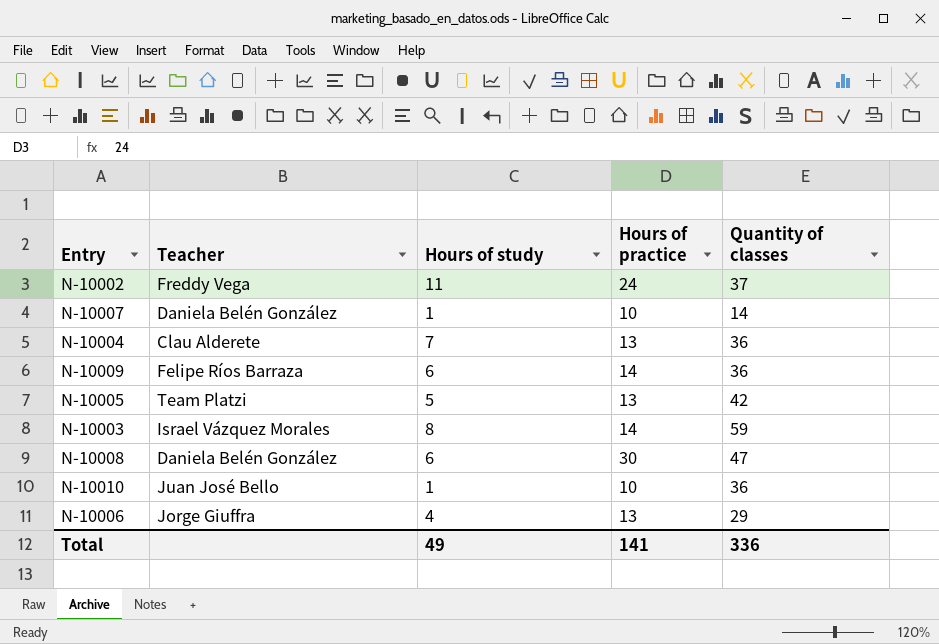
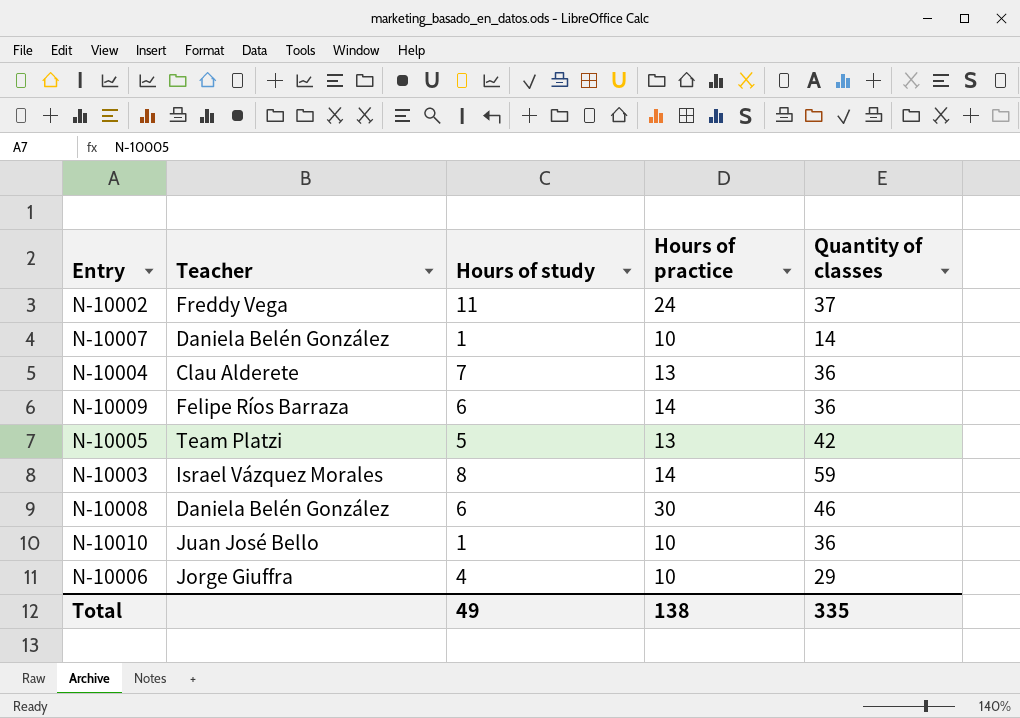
N-10008 | Quantity of classes: 47 -> 46
N-10006 | Hours of practice: 13 -> 10
Total | Hours of practice: 141 -> 138
Total | Quantity of classes: 336 -> 335

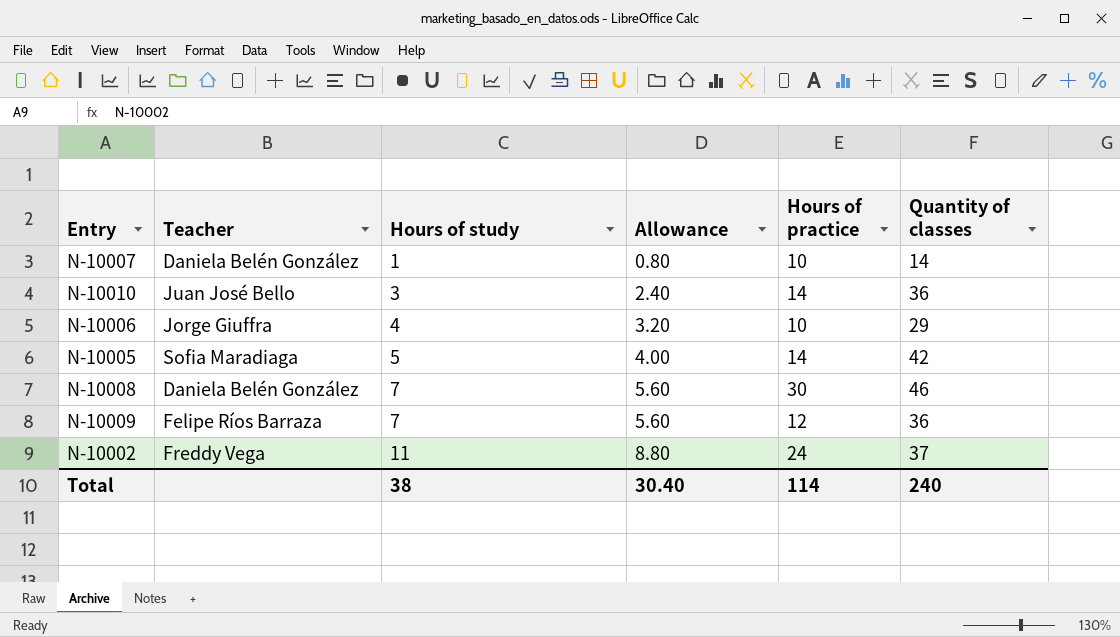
row order: none -> Hours of study ascending
column Allowance | formula: none -> [Hours of study] * 0.8
row N-10004: Clau Alderete | 7 | 13 | 36 -> none
row N-10003: Israel Vázquez Morales | 8 | 14 | 59 -> none
N-10010 | Hours of study: 1 -> 3
N-10010 | Hours of practice: 10 -> 14
N-10005 | Teacher: Team Platzi -> Sofia Maradiaga
N-10005 | Hours of practice: 13 -> 14
N-10008 | Hours of study: 6 -> 7
N-10009 | Hours of study: 6 -> 7
N-10009 | Hours of practice: 14 -> 12
Total | Hours of study: 49 -> 38
Total | Hours of practice: 138 -> 114
Total | Quantity of classes: 335 -> 240

